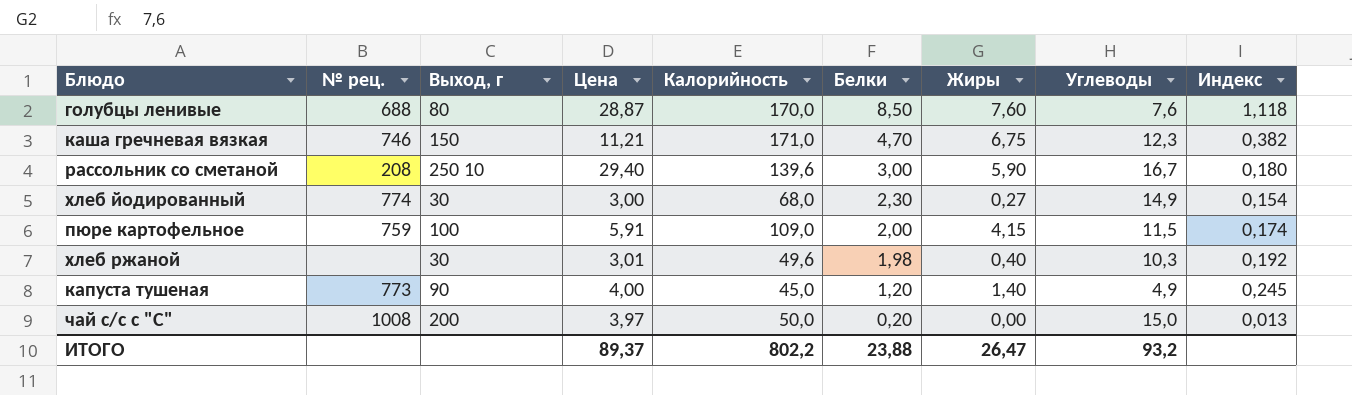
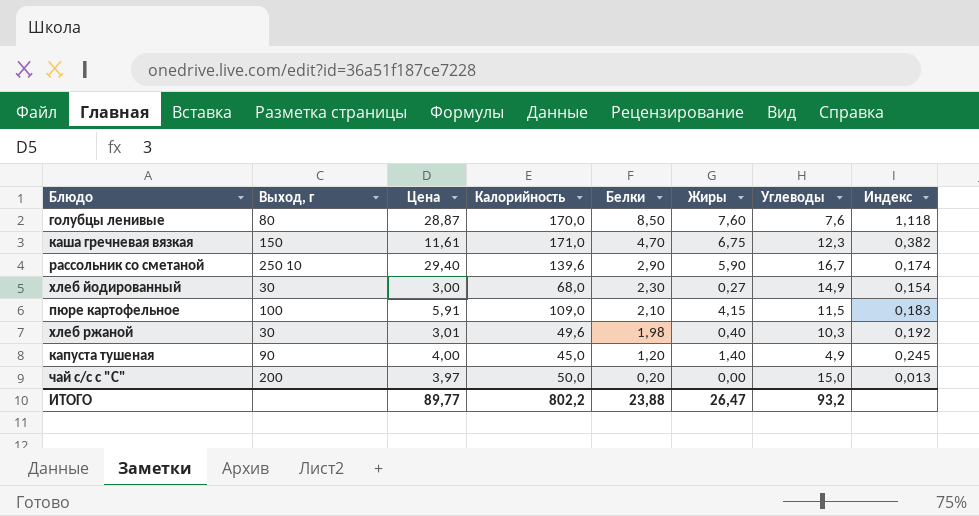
column № рец. | position: 2 -> none
каша гречневая вязкая | Цена: 11,21 -> 11,61
рассольник со сметаной | Белки: 3,00 -> 2,90
рассольник со сметаной | Индекс: 0,180 -> 0,174
пюре картофельное | Белки: 2,00 -> 2,10
пюре картофельное | Индекс: 0,174 -> 0,183
ИТОГО | Цена: 89,37 -> 89,77

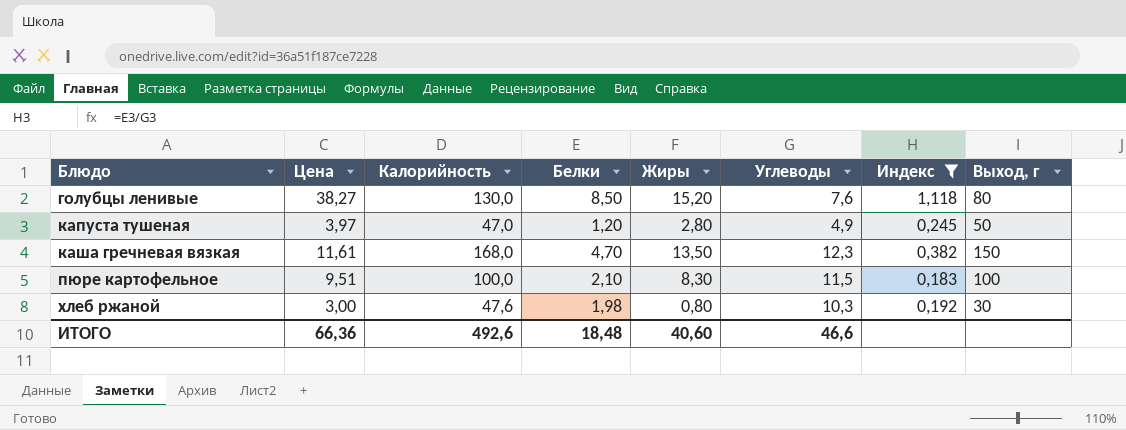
filter: none -> Индекс >= 0,183
row order: Белки descending -> Блюдо ascending
column Выход, г | position: 2 -> 8
голубцы ленивые | Цена: 28,87 -> 38,27
голубцы ленивые | Калорийность: 170,0 -> 130,0
голубцы ленивые | Жиры: 7,60 -> 15,20
капуста тушеная | Цена: 4,00 -> 3,97
капуста тушеная | Калорийность: 45,0 -> 47,0
капуста тушеная | Жиры: 1,40 -> 2,80
капуста тушеная | Выход, г: 90 -> 50
каша гречневая вязкая | Калорийность: 171,0 -> 168,0
каша гречневая вязкая | Жиры: 6,75 -> 13,50
пюре картофельное | Цена: 5,91 -> 9,51
пюре картофельное | Калорийность: 109,0 -> 100,0
пюре картофельное | Жиры: 4,15 -> 8,30
хлеб ржаной | Цена: 3,01 -> 3,00
хлеб ржаной | Калорийность: 49,6 -> 47,6
хлеб ржаной | Жиры: 0,40 -> 0,80
ИТОГО | Цена: 89,77 -> 66,36
ИТОГО | Калорийность: 802,2 -> 492,6
ИТОГО | Белки: 23,88 -> 18,48
ИТОГО | Жиры: 26,47 -> 40,60
ИТОГО | Углеводы: 93,2 -> 46,6

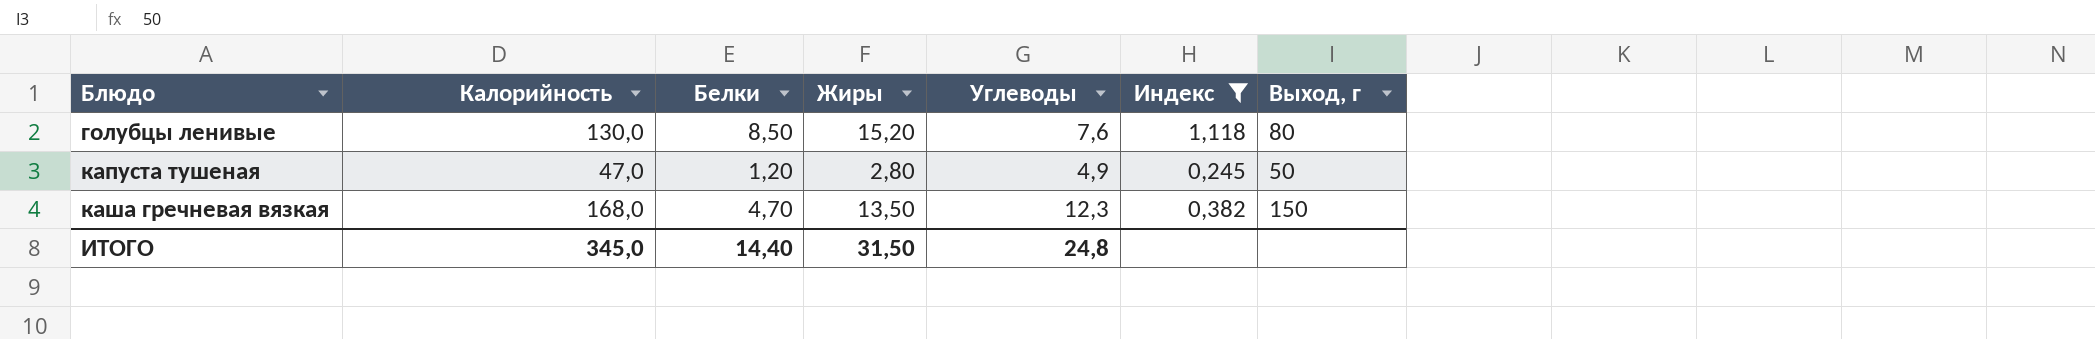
column Цена | position: 2 -> none
row пюре картофельное: 9,51 | 100,0 | 2,10 | 8,30 | 11,5 | 0,183 | 100 -> none
row хлеб ржаной: 3,00 | 47,6 | 1,98 | 0,80 | 10,3 | 0,192 | 30 -> none
ИТОГО | Калорийность: 492,6 -> 345,0
ИТОГО | Белки: 18,48 -> 14,40
ИТОГО | Жиры: 40,60 -> 31,50
ИТОГО | Углеводы: 46,6 -> 24,8

